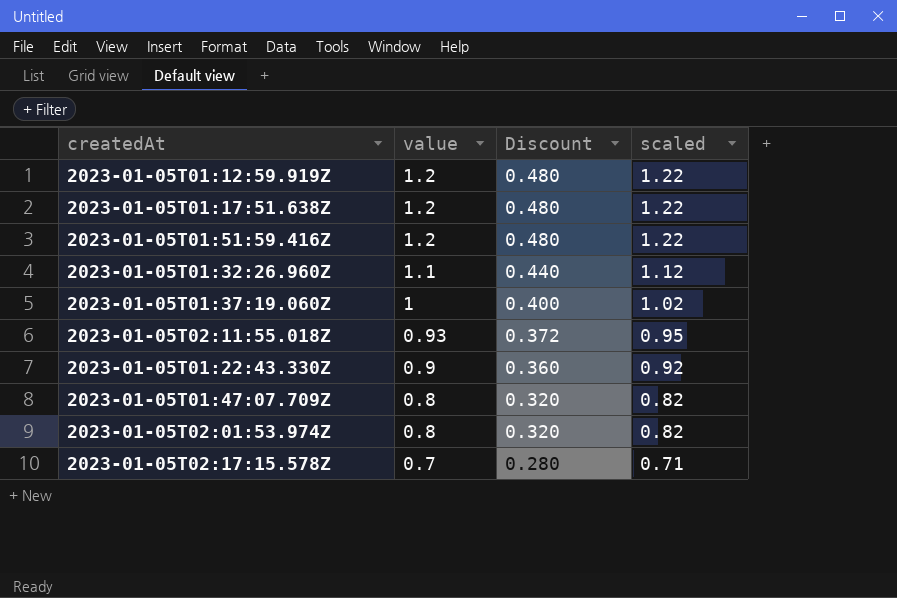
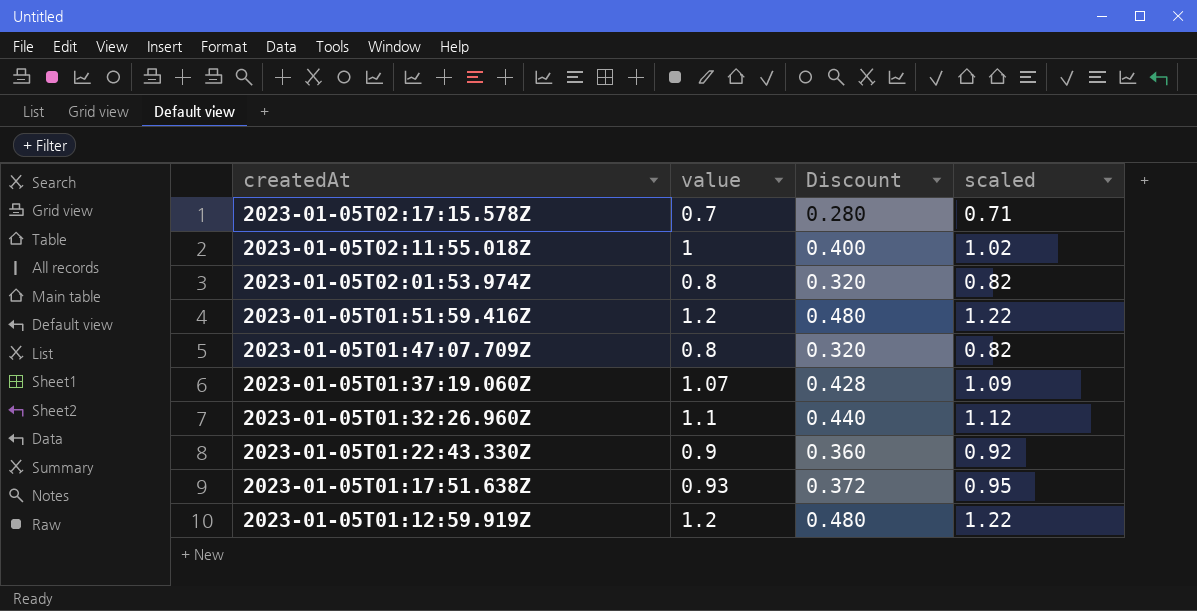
row order: value descending -> createdAt descending
2023-01-05T02:11:55.018Z | value: 0.93 -> 1
2023-01-05T02:11:55.018Z | Discount: 0.372 -> 0.400
2023-01-05T02:11:55.018Z | scaled: 0.95 -> 1.02
2023-01-05T01:37:19.060Z | value: 1 -> 1.07
2023-01-05T01:37:19.060Z | Discount: 0.400 -> 0.428
2023-01-05T01:37:19.060Z | scaled: 1.02 -> 1.09
2023-01-05T01:17:51.638Z | value: 1.2 -> 0.93
2023-01-05T01:17:51.638Z | Discount: 0.480 -> 0.372
2023-01-05T01:17:51.638Z | scaled: 1.22 -> 0.95

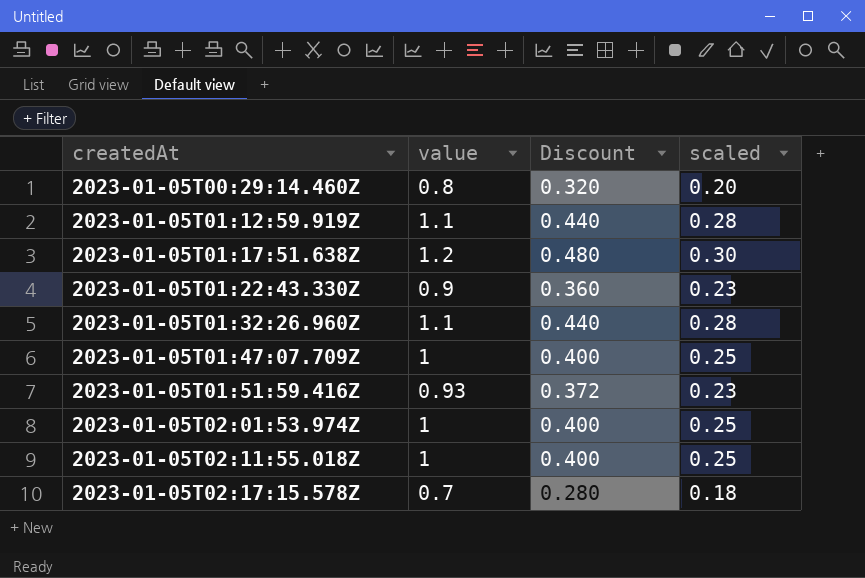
row order: createdAt descending -> createdAt ascending
column scaled | formula: [value] * 1.02 -> [value] * 0.25
row 2023-01-05T01:37:19.060Z: 1.07 | 0.428 | 1.09 -> none
row 2023-01-05T00:29:14.460Z: none -> 0.8 | 0.320 | 0.20
2023-01-05T01:12:59.919Z | value: 1.2 -> 1.1
2023-01-05T01:12:59.919Z | Discount: 0.480 -> 0.440
2023-01-05T01:17:51.638Z | value: 0.93 -> 1.2
2023-01-05T01:17:51.638Z | Discount: 0.372 -> 0.480
2023-01-05T01:47:07.709Z | value: 0.8 -> 1
2023-01-05T01:47:07.709Z | Discount: 0.320 -> 0.400
2023-01-05T01:51:59.416Z | value: 1.2 -> 0.93
2023-01-05T01:51:59.416Z | Discount: 0.480 -> 0.372
2023-01-05T02:01:53.974Z | value: 0.8 -> 1
2023-01-05T02:01:53.974Z | Discount: 0.320 -> 0.400

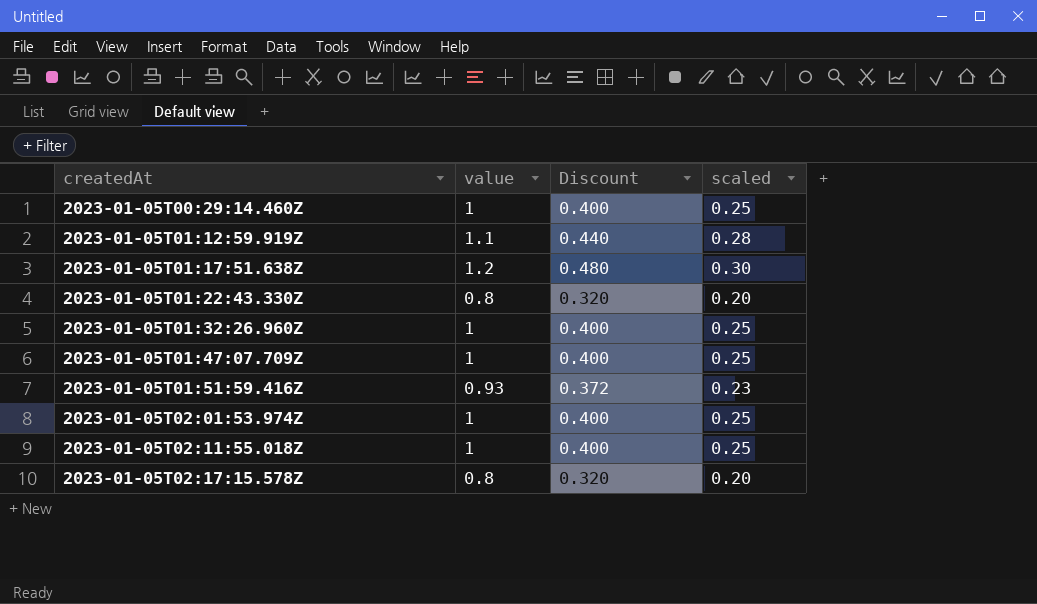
2023-01-05T00:29:14.460Z | value: 0.8 -> 1
2023-01-05T00:29:14.460Z | Discount: 0.320 -> 0.400
2023-01-05T00:29:14.460Z | scaled: 0.20 -> 0.25
2023-01-05T01:22:43.330Z | value: 0.9 -> 0.8
2023-01-05T01:22:43.330Z | Discount: 0.360 -> 0.320
2023-01-05T01:22:43.330Z | scaled: 0.23 -> 0.20
2023-01-05T01:32:26.960Z | value: 1.1 -> 1
2023-01-05T01:32:26.960Z | Discount: 0.440 -> 0.400
2023-01-05T01:32:26.960Z | scaled: 0.28 -> 0.25
2023-01-05T02:17:15.578Z | value: 0.7 -> 0.8
2023-01-05T02:17:15.578Z | Discount: 0.280 -> 0.320
2023-01-05T02:17:15.578Z | scaled: 0.18 -> 0.20

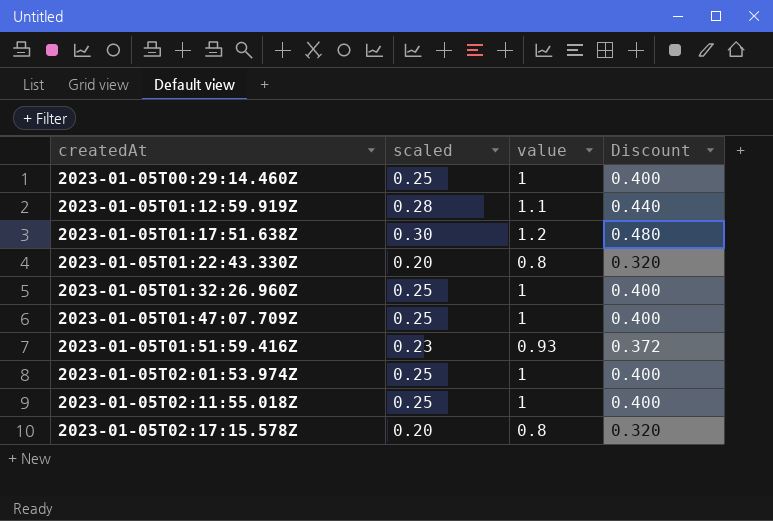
column scaled | position: 4 -> 2

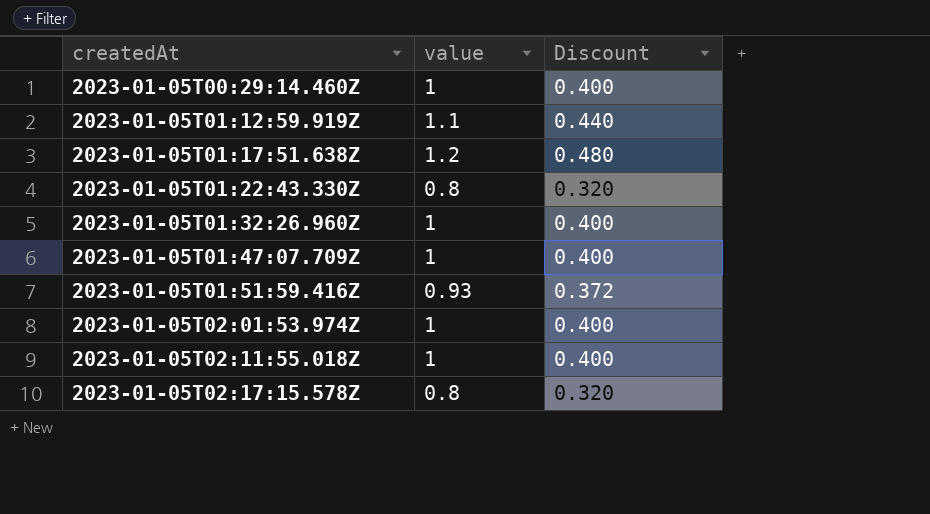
column scaled | formula: [value] * 0.25 -> none

